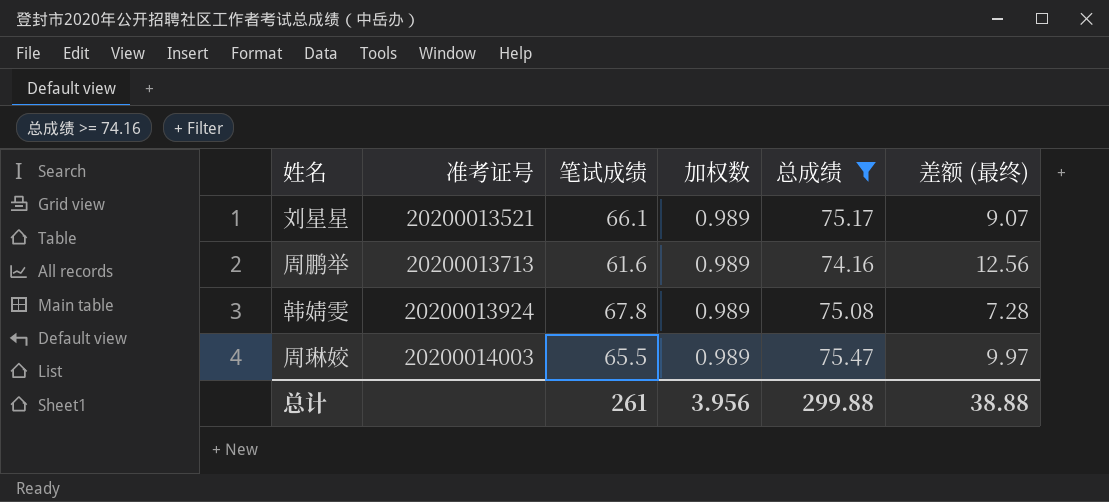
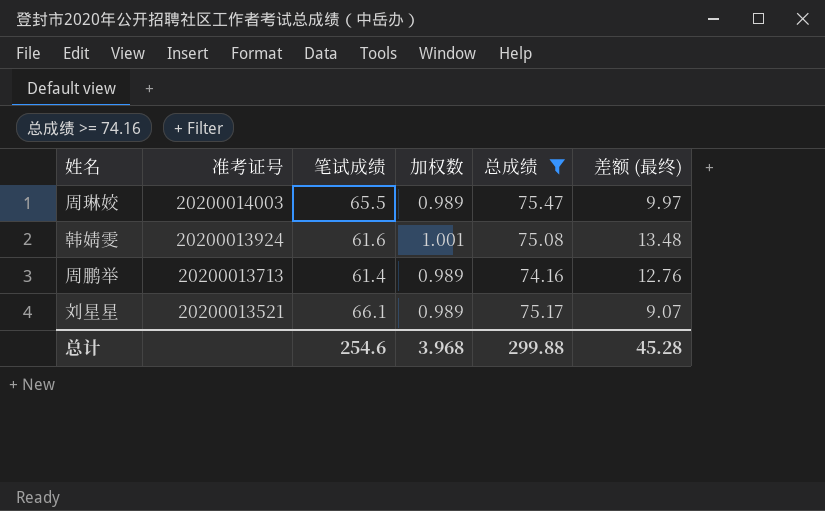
row order: 准考证号 ascending -> 准考证号 descending
韩婧雯 | 笔试成绩: 67.8 -> 61.6
韩婧雯 | 加权数: 0.989 -> 1.001
韩婧雯 | 差额 (最终): 7.28 -> 13.48
周鹏举 | 笔试成绩: 61.6 -> 61.4
周鹏举 | 差额 (最终): 12.56 -> 12.76
总计 | 笔试成绩: 261 -> 254.6
总计 | 加权数: 3.956 -> 3.968
总计 | 差额 (最终): 38.88 -> 45.28

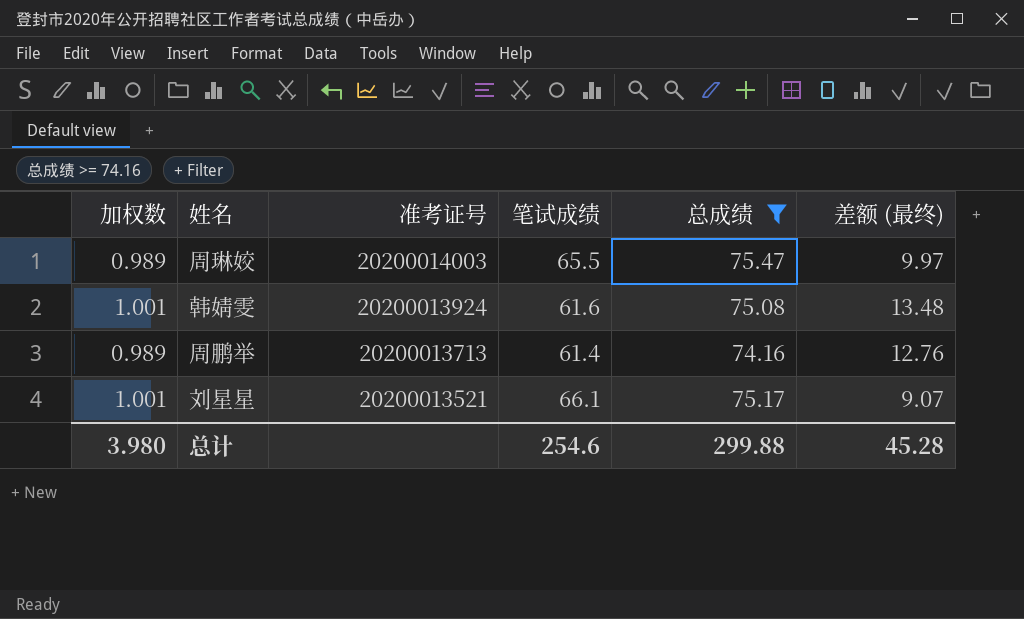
column 加权数 | position: 4 -> 1
刘星星 | 加权数: 0.989 -> 1.001
总计 | 加权数: 3.968 -> 3.980

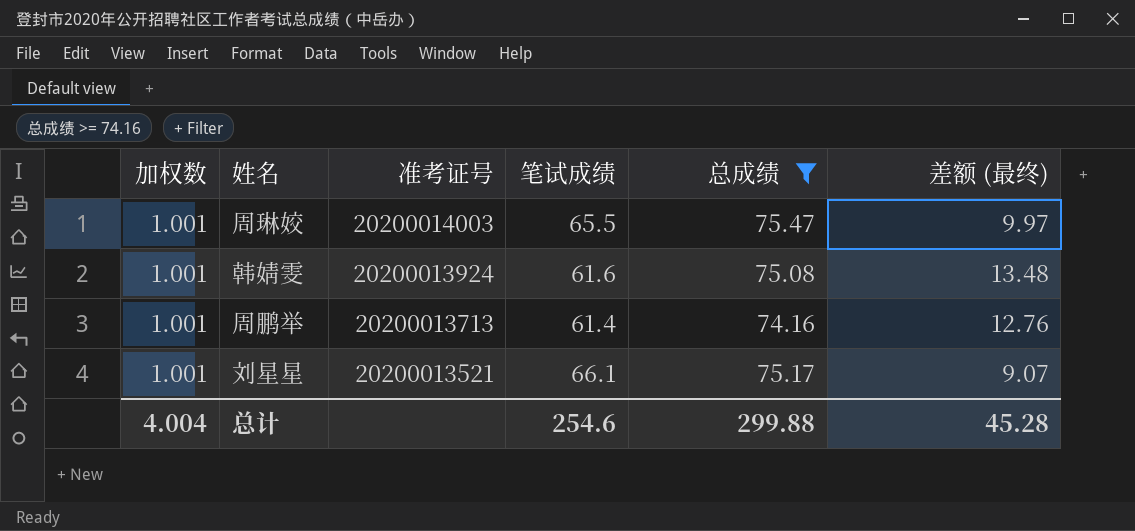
周琳姣 | 加权数: 0.989 -> 1.001
周鹏举 | 加权数: 0.989 -> 1.001
总计 | 加权数: 3.980 -> 4.004

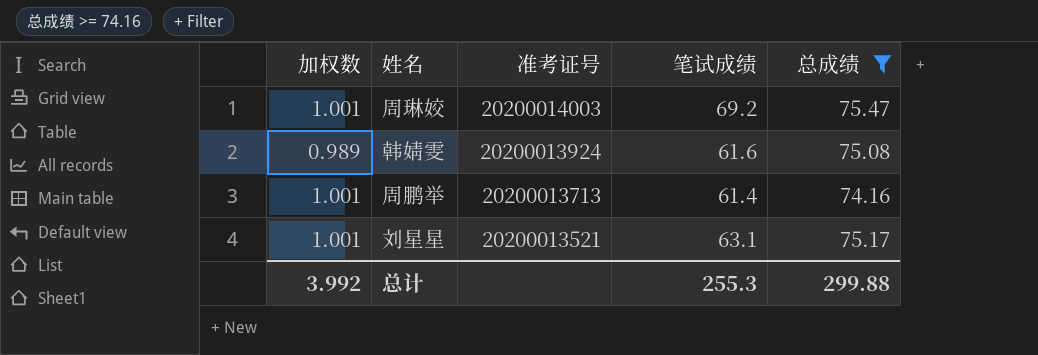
column 差额 (最终) | formula: [总成绩] - [笔试成绩] -> none
周琳姣 | 笔试成绩: 65.5 -> 69.2
韩婧雯 | 加权数: 1.001 -> 0.989
刘星星 | 笔试成绩: 66.1 -> 63.1
总计 | 加权数: 4.004 -> 3.992
总计 | 笔试成绩: 254.6 -> 255.3

